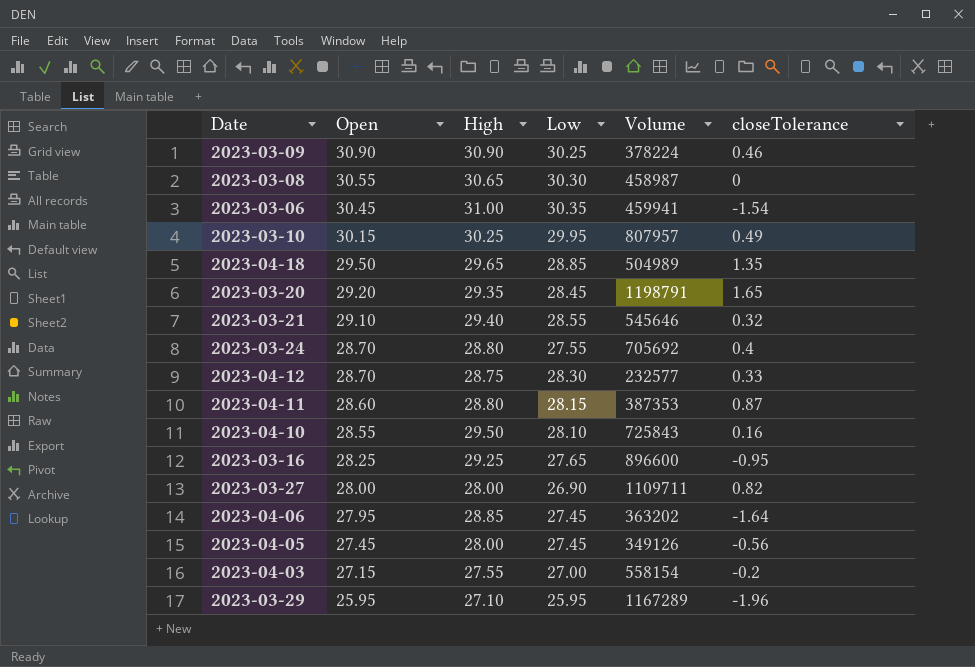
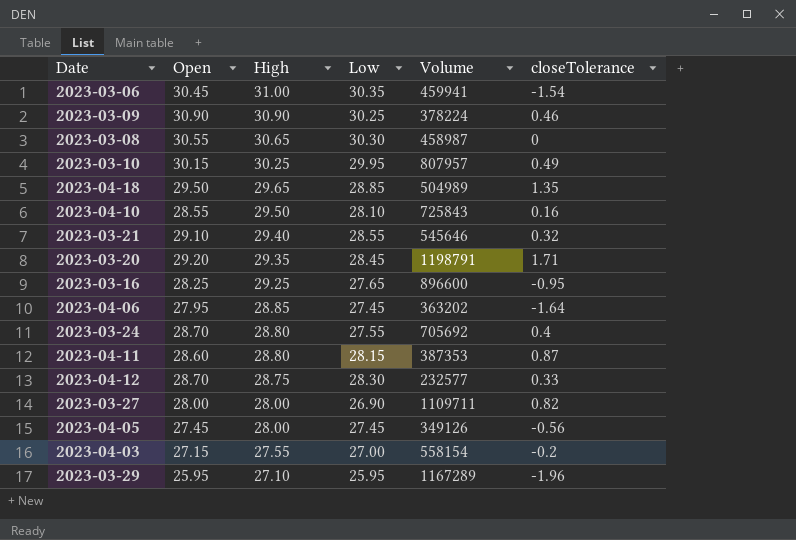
row order: Open descending -> High descending
2023-03-20 | closeTolerance: 1.65 -> 1.71

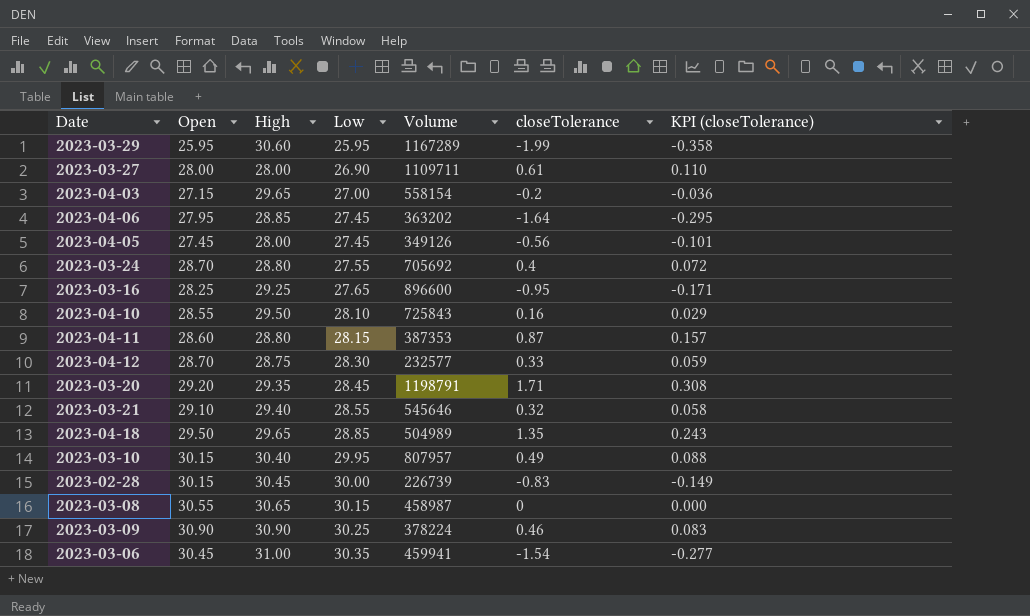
row order: High descending -> Low ascending
column KPI (closeTolerance) | formula: none -> [closeTolerance] * 0.18
2023-03-29 | High: 27.10 -> 30.60
2023-03-29 | closeTolerance: -1.96 -> -1.99
2023-03-27 | closeTolerance: 0.82 -> 0.61
2023-04-03 | High: 27.55 -> 29.65
2023-03-10 | High: 30.25 -> 30.40
row 2023-02-28: none -> 30.15 | 30.45 | 30.00 | 226739 | -0.83 | -0.149
2023-03-08 | Low: 30.30 -> 30.15

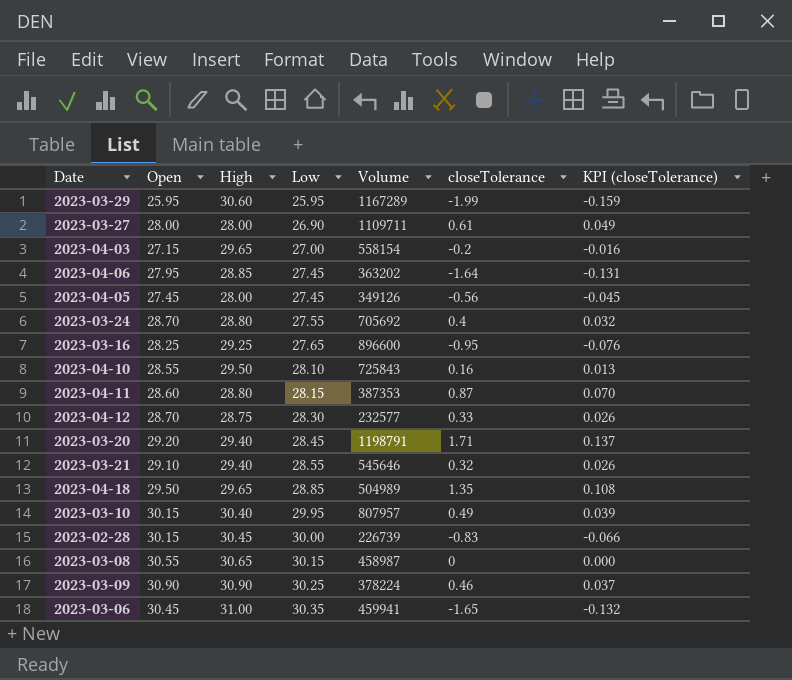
column KPI (closeTolerance) | formula: [closeTolerance] * 0.18 -> [closeTolerance] * 0.08
2023-03-20 | High: 29.35 -> 29.40
2023-03-06 | closeTolerance: -1.54 -> -1.65

